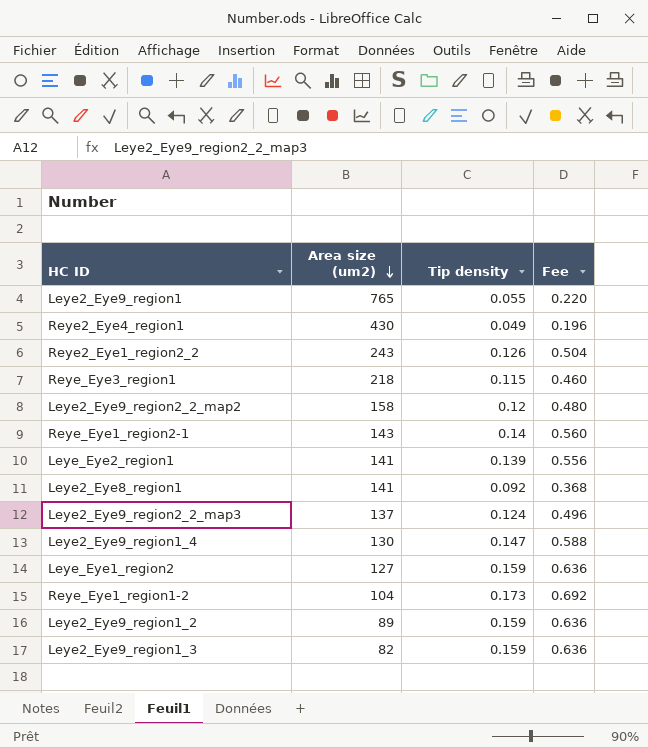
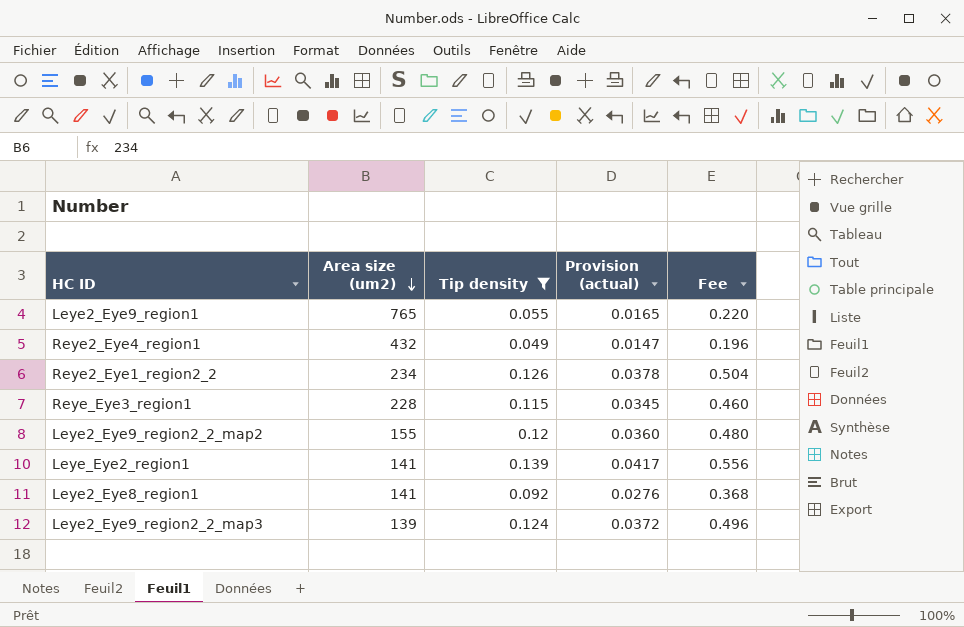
filter: none -> Tip density <= 0.139
column Provision (actual) | formula: none -> [Tip density] * 0.3
Reye2_Eye4_region1 | Area size (um2): 430 -> 432
Reye2_Eye1_region2_2 | Area size (um2): 243 -> 234
Reye_Eye3_region1 | Area size (um2): 218 -> 228
Leye2_Eye9_region2_2_map2 | Area size (um2): 158 -> 155
Leye2_Eye9_region2_2_map3 | Area size (um2): 137 -> 139

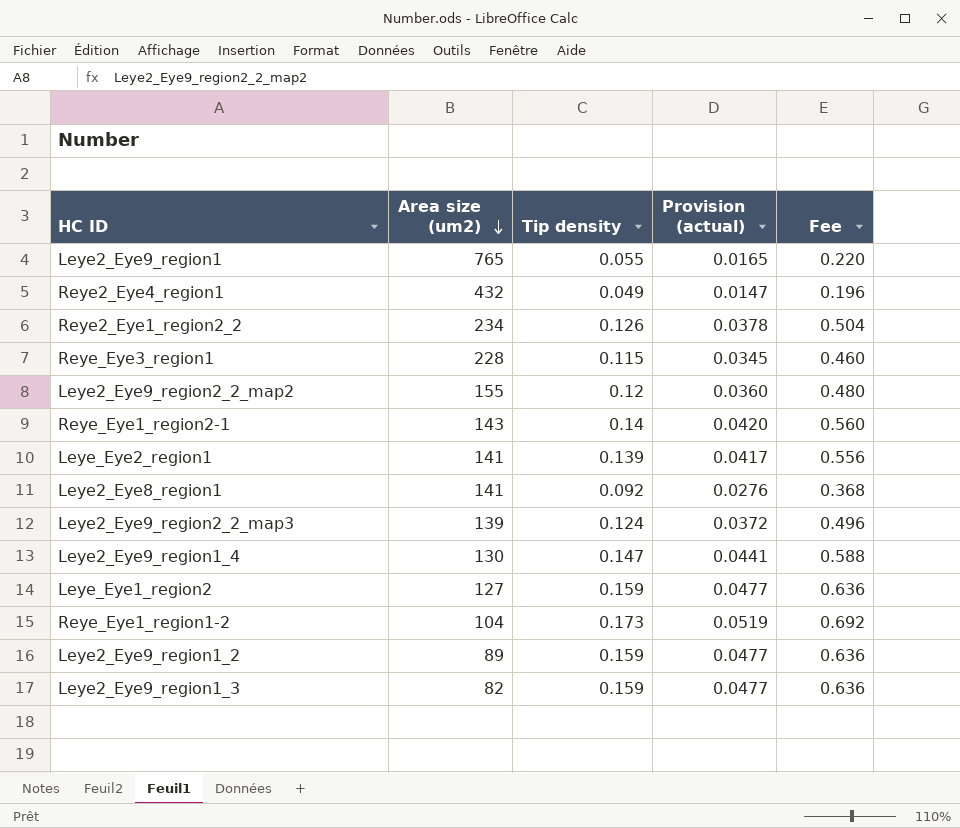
filter: Tip density <= 0.139 -> none

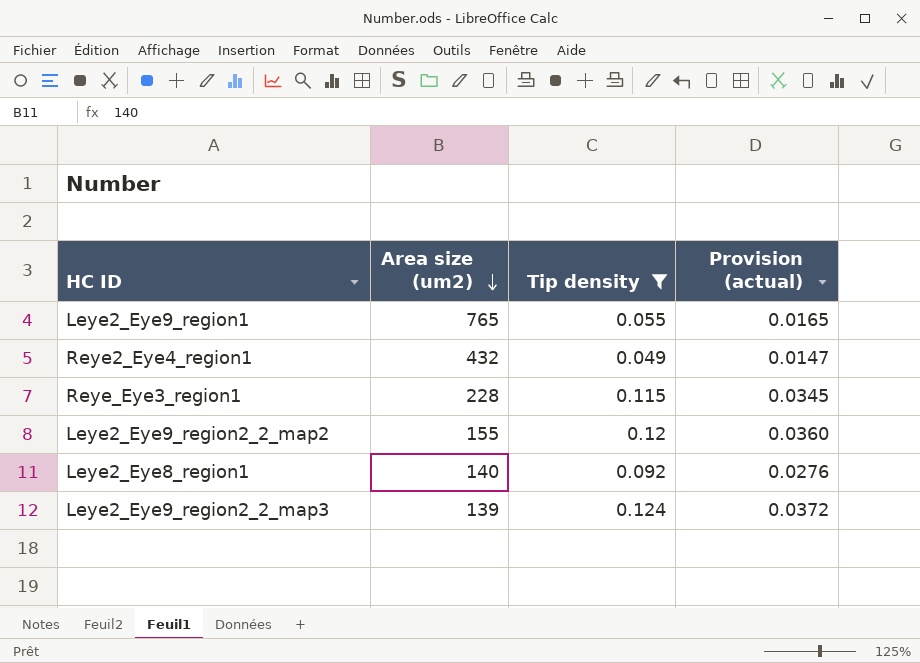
filter: none -> Tip density <= 0.124
column Fee | formula: [Tip density] * 4 -> none
Leye2_Eye8_region1 | Area size (um2): 141 -> 140

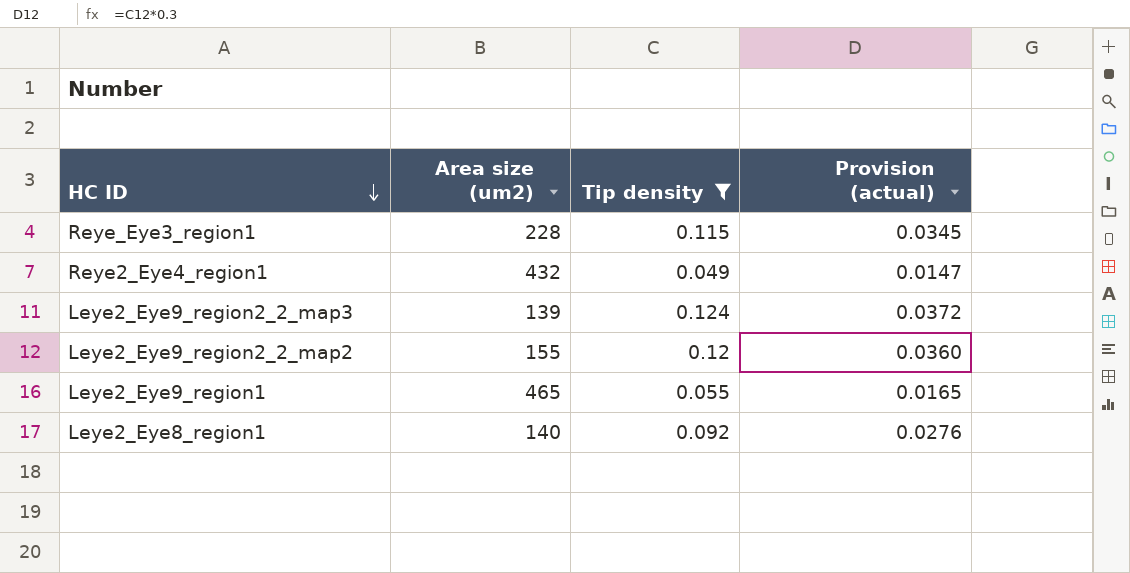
row order: Area size (um2) descending -> HC ID descending
Leye2_Eye9_region1 | Area size (um2): 765 -> 465

